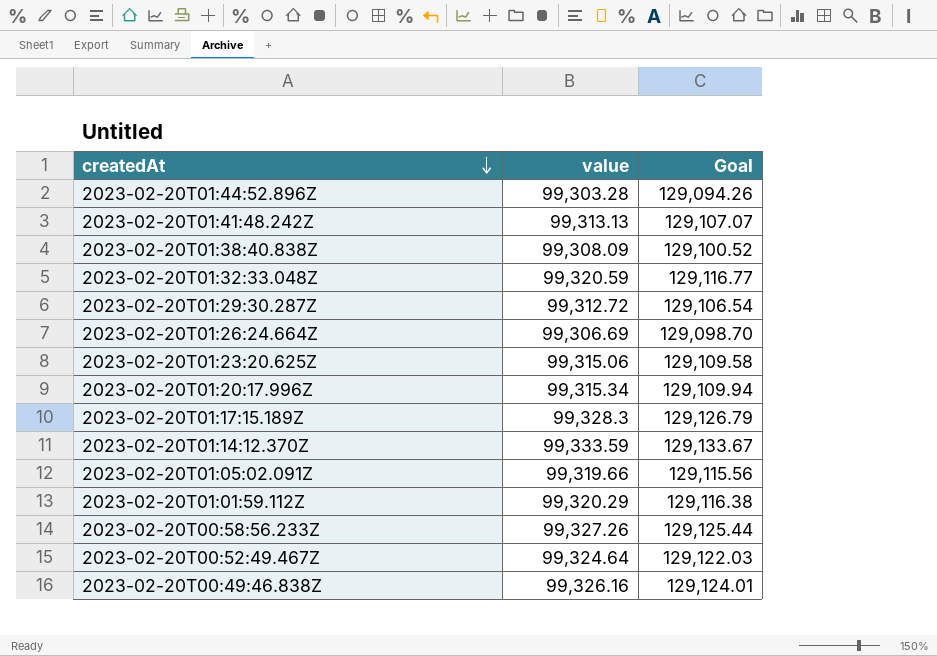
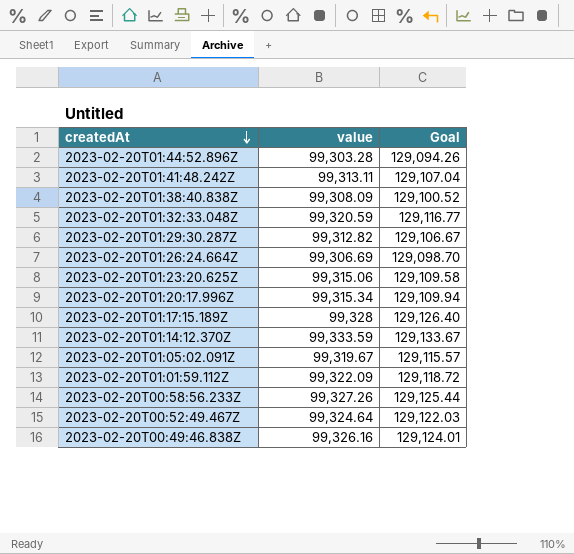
2023-02-20T01:41:48.242Z | value: 99,313.13 -> 99,313.11
2023-02-20T01:41:48.242Z | Goal: 129,107.07 -> 129,107.04
2023-02-20T01:29:30.287Z | value: 99,312.72 -> 99,312.82
2023-02-20T01:29:30.287Z | Goal: 129,106.54 -> 129,106.67
2023-02-20T01:17:15.189Z | value: 99,328.3 -> 99,328
2023-02-20T01:17:15.189Z | Goal: 129,126.79 -> 129,126.40
2023-02-20T01:05:02.091Z | value: 99,319.66 -> 99,319.67
2023-02-20T01:05:02.091Z | Goal: 129,115.56 -> 129,115.57
2023-02-20T01:01:59.112Z | value: 99,320.29 -> 99,322.09
2023-02-20T01:01:59.112Z | Goal: 129,116.38 -> 129,118.72

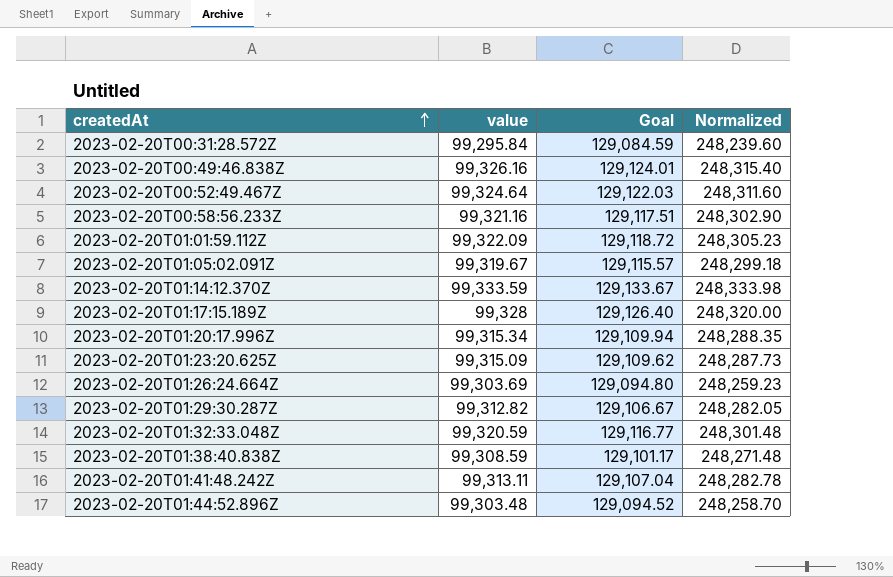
row order: createdAt descending -> createdAt ascending
column Normalized | formula: none -> [value] * 2.5
row 2023-02-20T00:31:28.572Z: none -> 99,295.84 | 129,084.59 | 248,239.60
2023-02-20T00:58:56.233Z | value: 99,327.26 -> 99,321.16
2023-02-20T00:58:56.233Z | Goal: 129,125.44 -> 129,117.51
2023-02-20T01:23:20.625Z | value: 99,315.06 -> 99,315.09
2023-02-20T01:23:20.625Z | Goal: 129,109.58 -> 129,109.62
2023-02-20T01:26:24.664Z | value: 99,306.69 -> 99,303.69
2023-02-20T01:26:24.664Z | Goal: 129,098.70 -> 129,094.80
2023-02-20T01:38:40.838Z | value: 99,308.09 -> 99,308.59
2023-02-20T01:38:40.838Z | Goal: 129,100.52 -> 129,101.17
2023-02-20T01:44:52.896Z | value: 99,303.28 -> 99,303.48
2023-02-20T01:44:52.896Z | Goal: 129,094.26 -> 129,094.52

